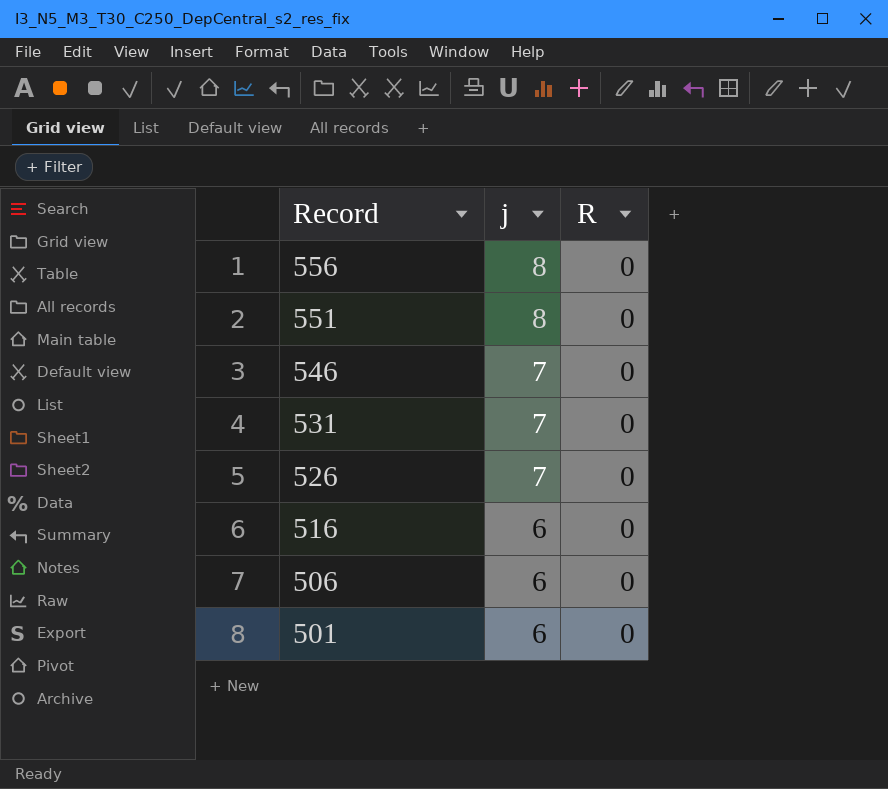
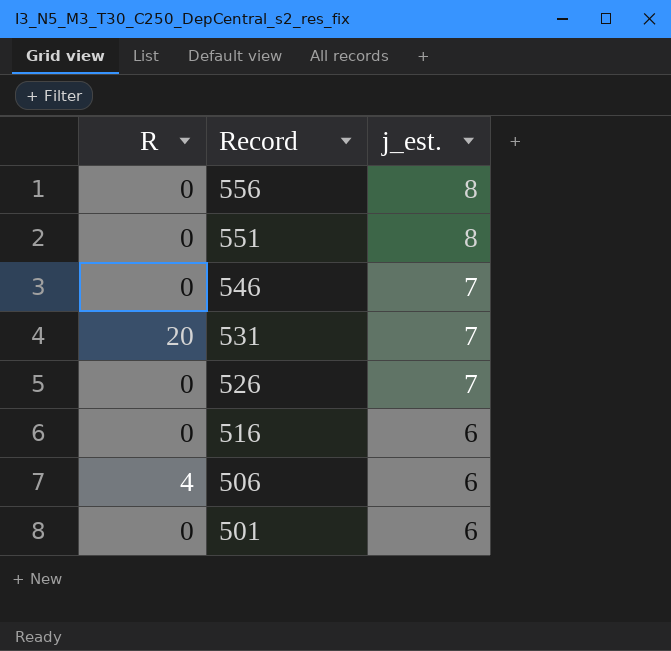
column R | position: 3 -> 1
column name: j -> j_est.
531 | R: 0 -> 20
506 | R: 0 -> 4

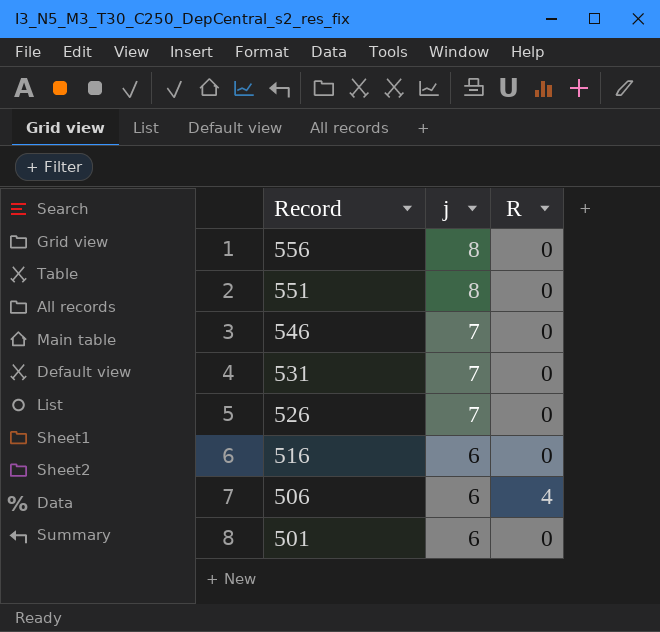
column name: j_est. -> j
column R | position: 1 -> 3
531 | R: 20 -> 0

